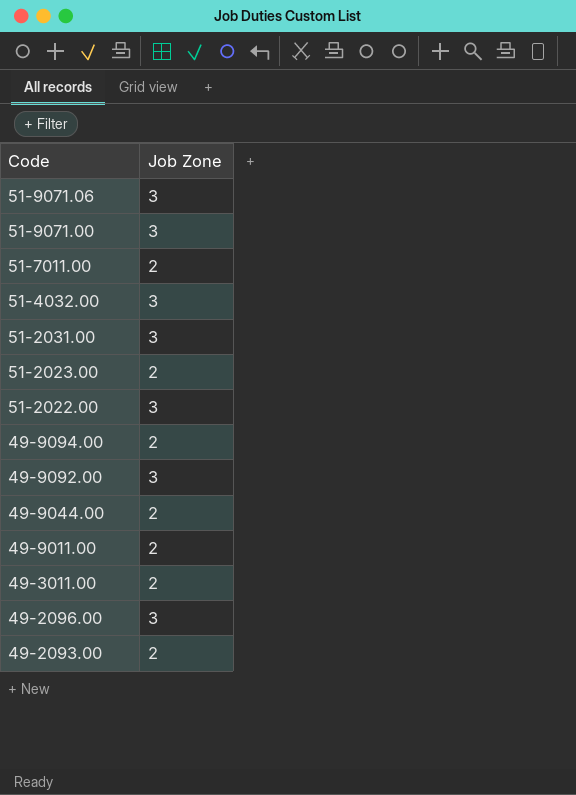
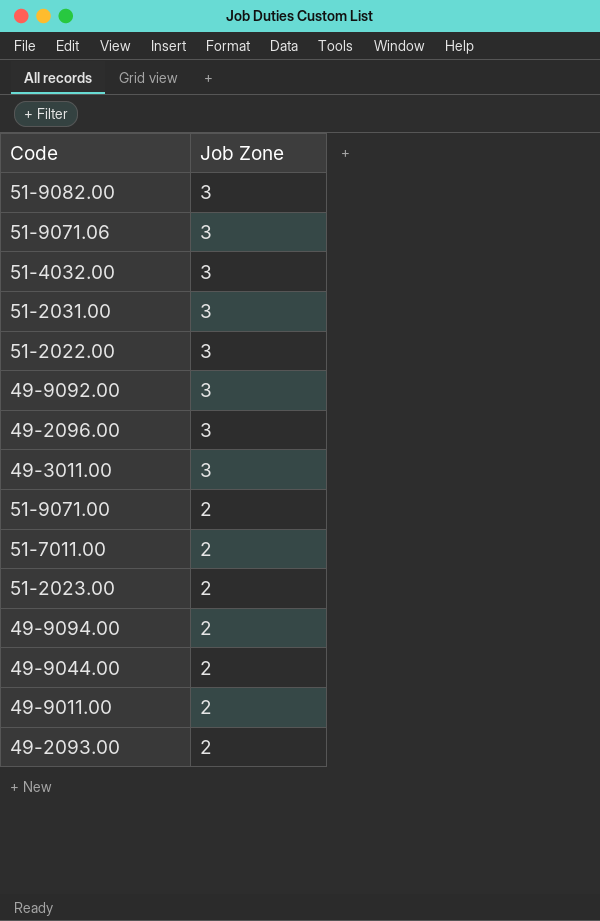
row order: Code descending -> Job Zone descending
row 51-9082.00: none -> 3
49-3011.00 | Job Zone: 2 -> 3
51-9071.00 | Job Zone: 3 -> 2

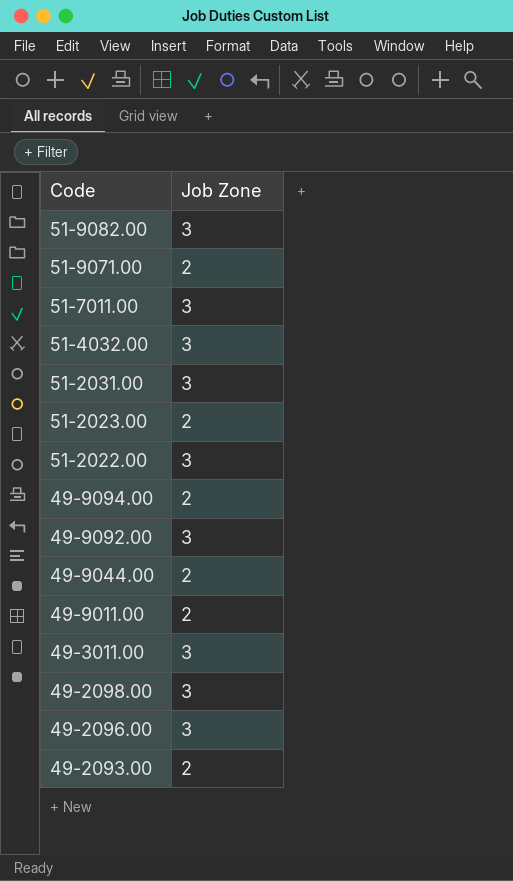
row order: Job Zone descending -> Code descending
row 51-9071.06: 3 -> none
51-7011.00 | Job Zone: 2 -> 3
row 49-2098.00: none -> 3

